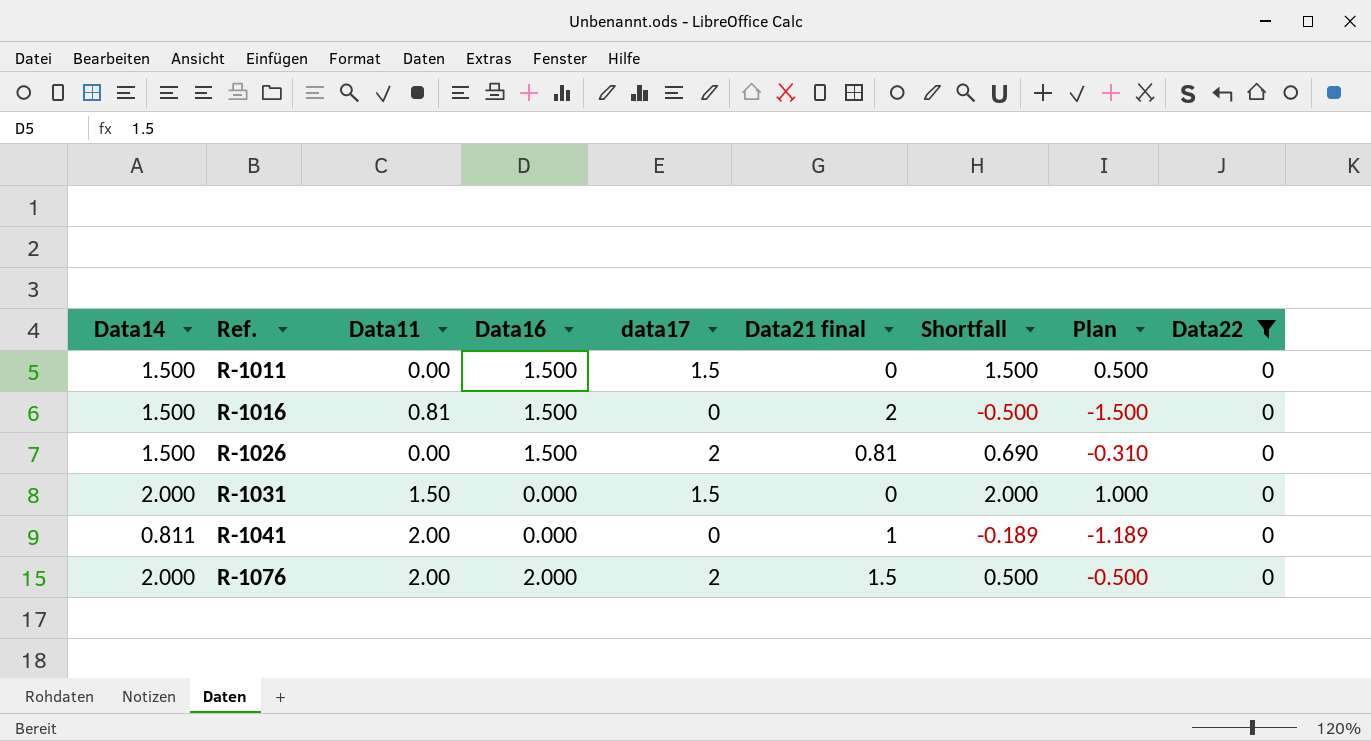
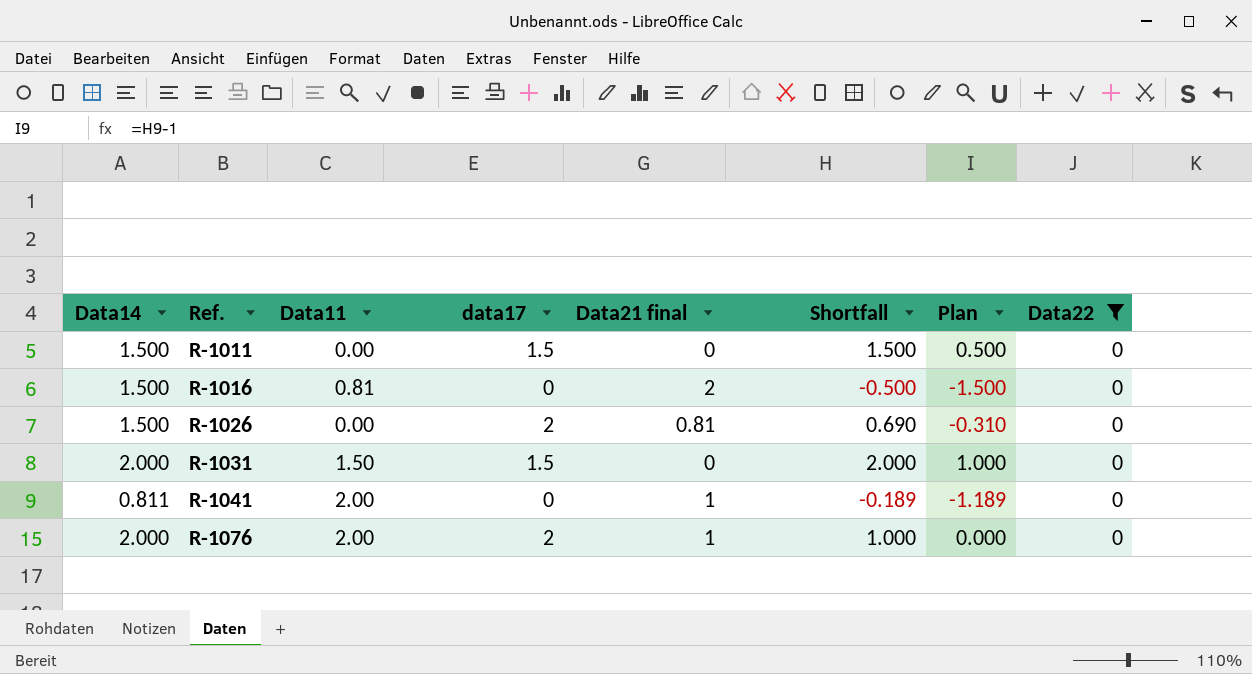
column Data16 | position: 4 -> none
R-1076 | Data21 final: 1.5 -> 1
R-1076 | Shortfall: 0.500 -> 1.000
R-1076 | Plan: -0.500 -> 0.000

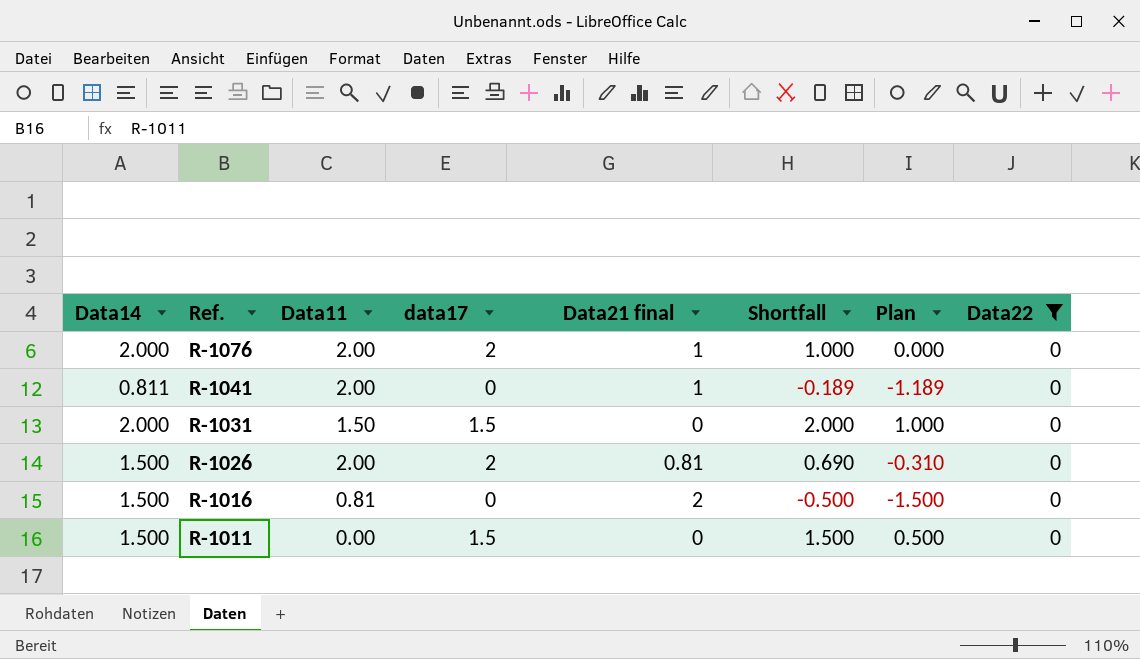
row order: Ref. ascending -> Ref. descending
R-1026 | Data11: 0.00 -> 2.00

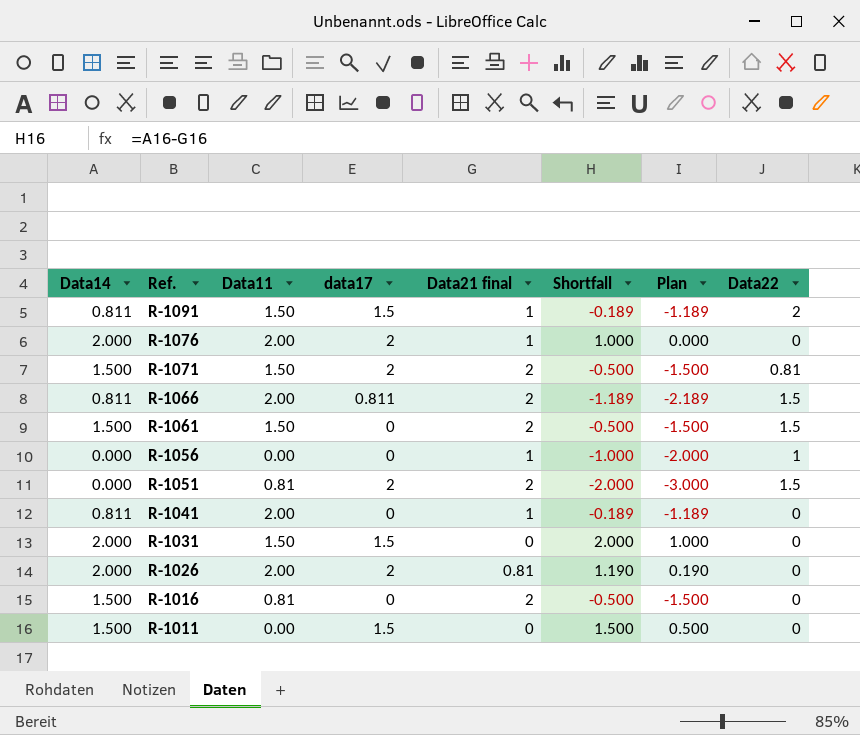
filter: Data22 = 0 -> none
R-1026 | Data14: 1.500 -> 2.000
R-1026 | Shortfall: 0.690 -> 1.190
R-1026 | Plan: -0.310 -> 0.190

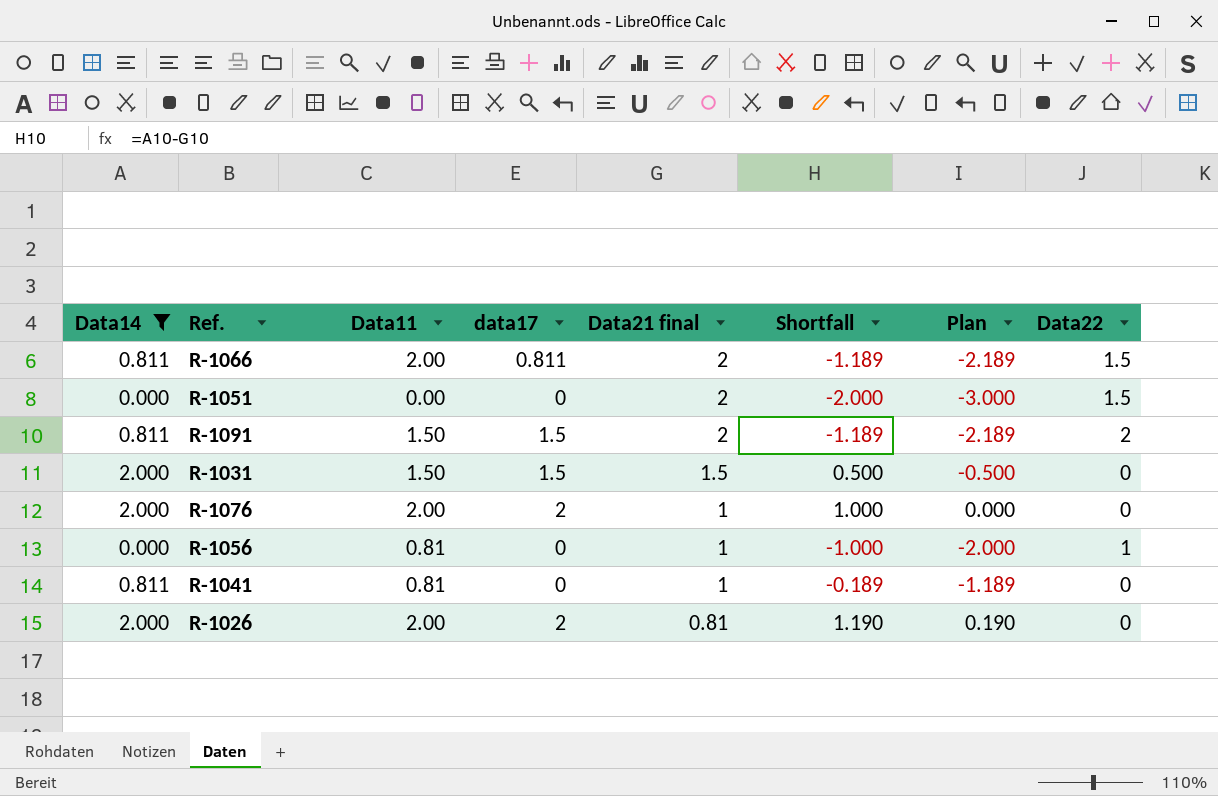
filter: none -> Data14 != 1.500
row order: Ref. descending -> Data21 final descending
R-1051 | Data11: 0.81 -> 0.00
R-1051 | data17: 2 -> 0
R-1091 | Data21 final: 1 -> 2
R-1091 | Shortfall: -0.189 -> -1.189
R-1091 | Plan: -1.189 -> -2.189
R-1031 | Data21 final: 0 -> 1.5
R-1031 | Shortfall: 2.000 -> 0.500
R-1031 | Plan: 1.000 -> -0.500
R-1056 | Data11: 0.00 -> 0.81
R-1041 | Data11: 2.00 -> 0.81

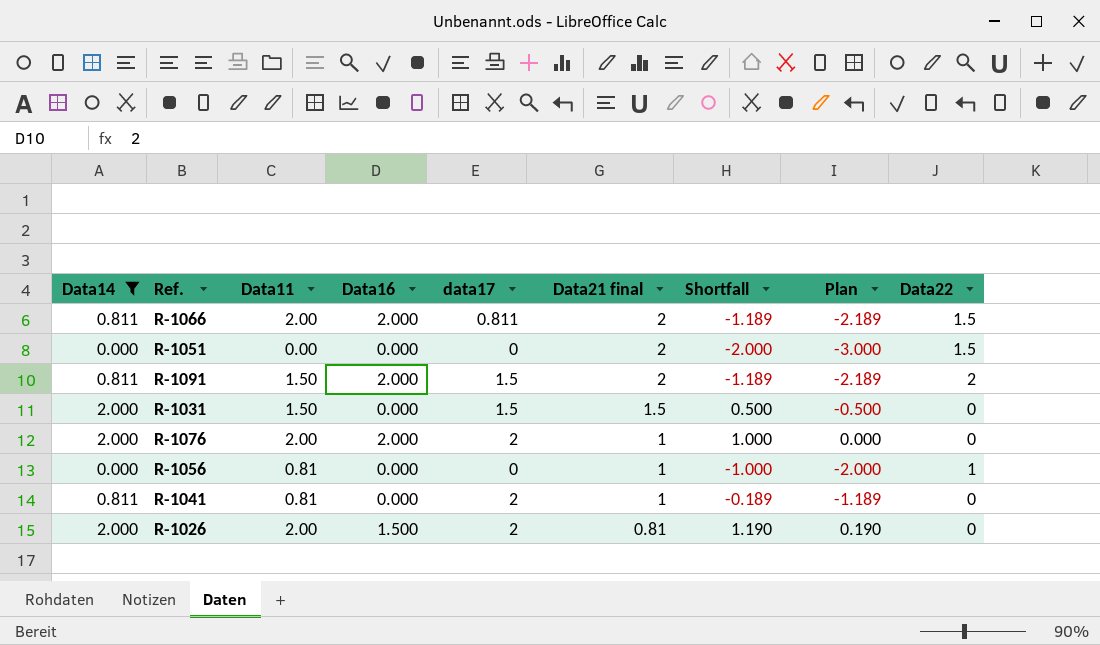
column Data16 | position: none -> 4
R-1041 | data17: 0 -> 2

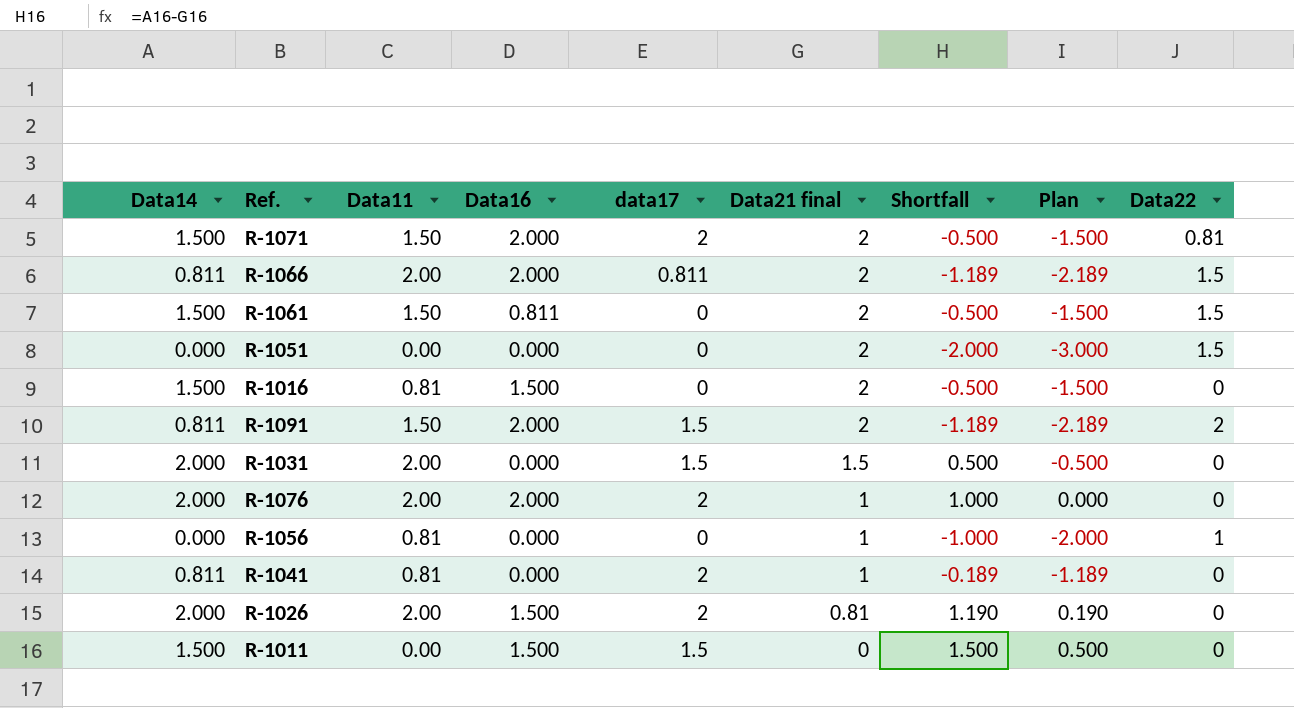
filter: Data14 != 1.500 -> none
R-1031 | Data11: 1.50 -> 2.00

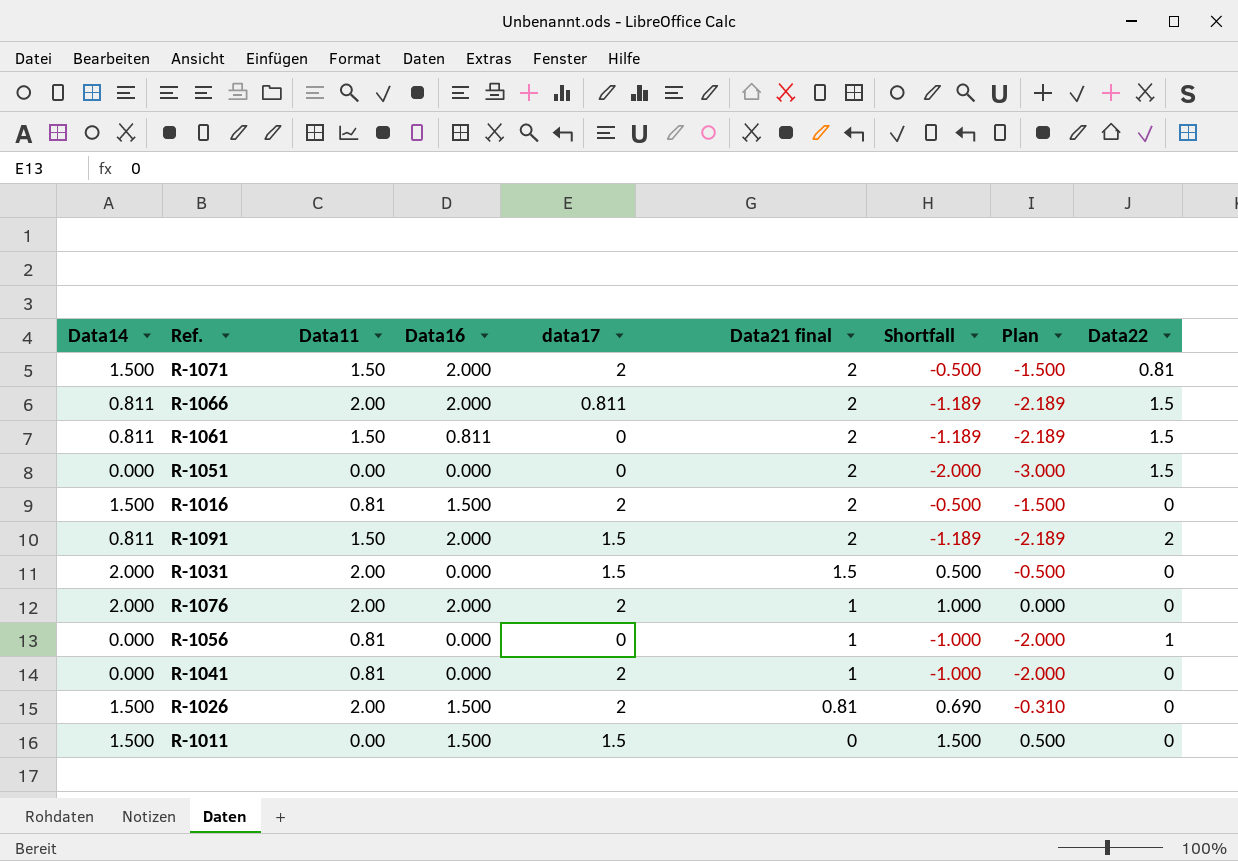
R-1061 | Data14: 1.500 -> 0.811
R-1061 | Shortfall: -0.500 -> -1.189
R-1061 | Plan: -1.500 -> -2.189
R-1016 | data17: 0 -> 2
R-1041 | Data14: 0.811 -> 0.000
R-1041 | Shortfall: -0.189 -> -1.000
R-1041 | Plan: -1.189 -> -2.000
R-1026 | Data14: 2.000 -> 1.500
R-1026 | Shortfall: 1.190 -> 0.690
R-1026 | Plan: 0.190 -> -0.310

